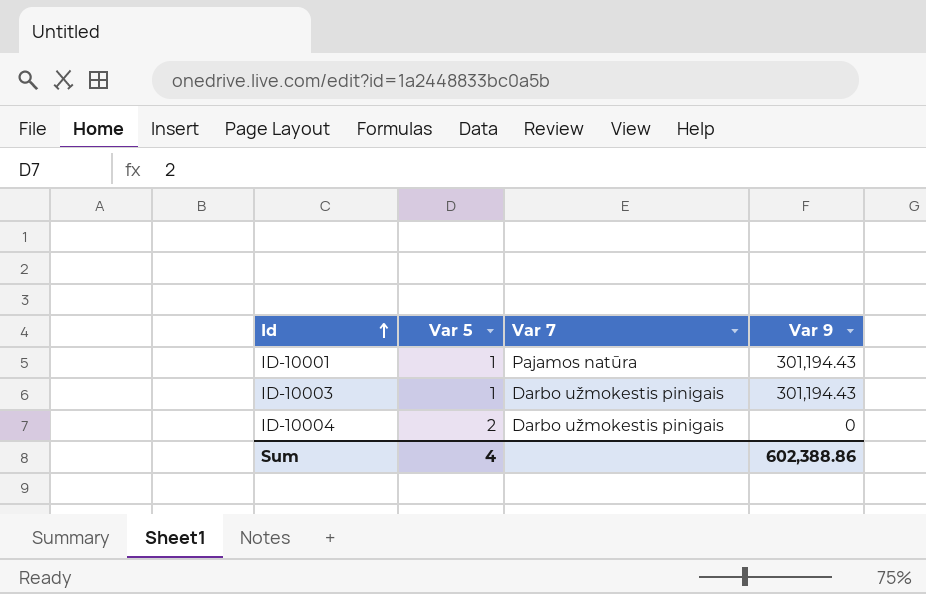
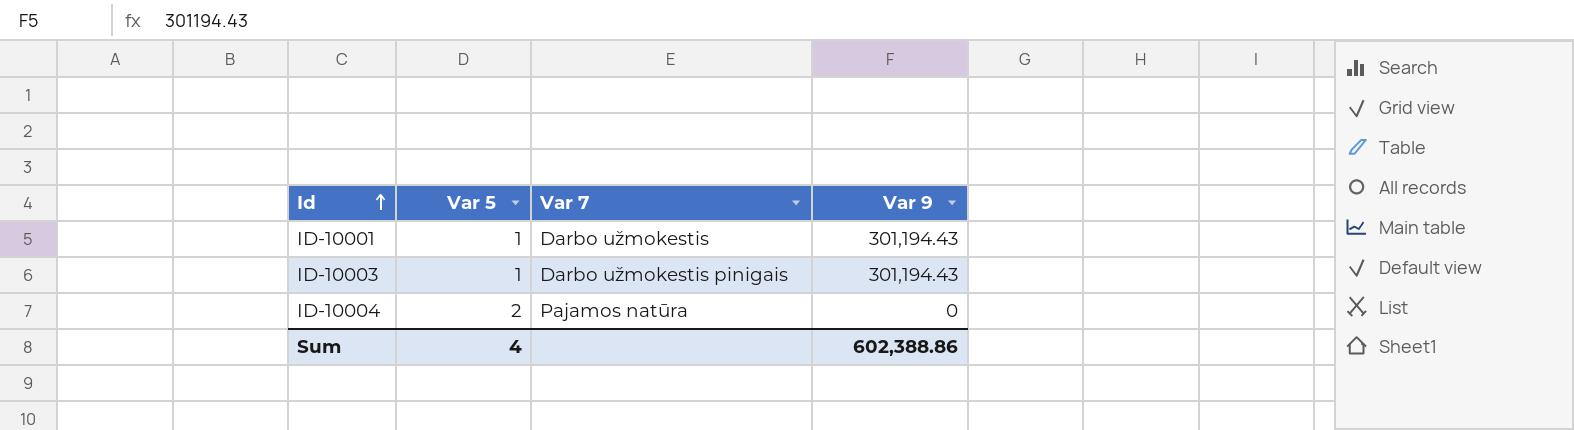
ID-10001 | Var 7: Pajamos natūra -> Darbo užmokestis
ID-10004 | Var 7: Darbo užmokestis pinigais -> Pajamos natūra

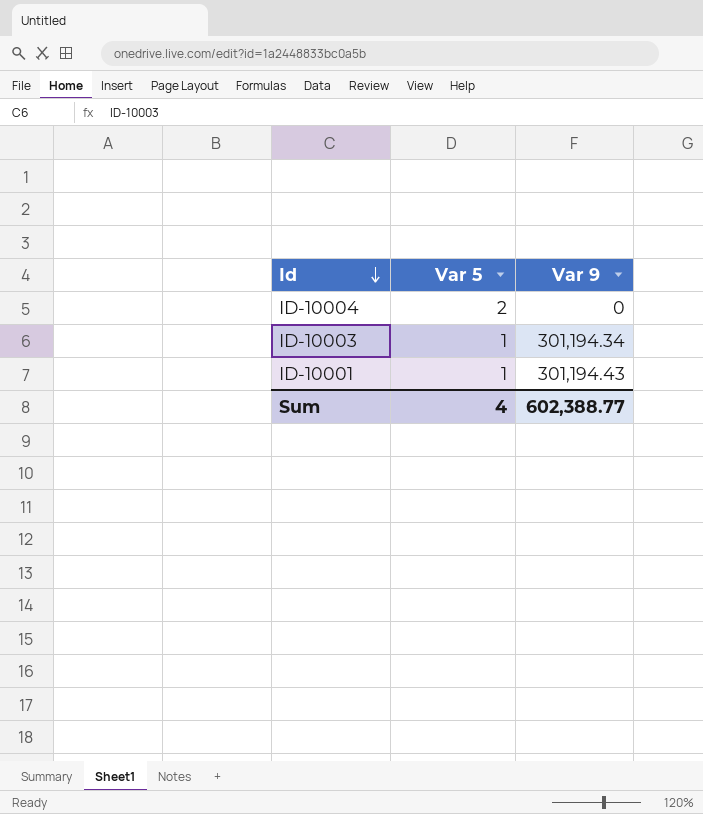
row order: Id ascending -> Id descending
column Var 7 | position: 3 -> none
ID-10003 | Var 9: 301,194.43 -> 301,194.34
Sum | Var 9: 602,388.86 -> 602,388.77

